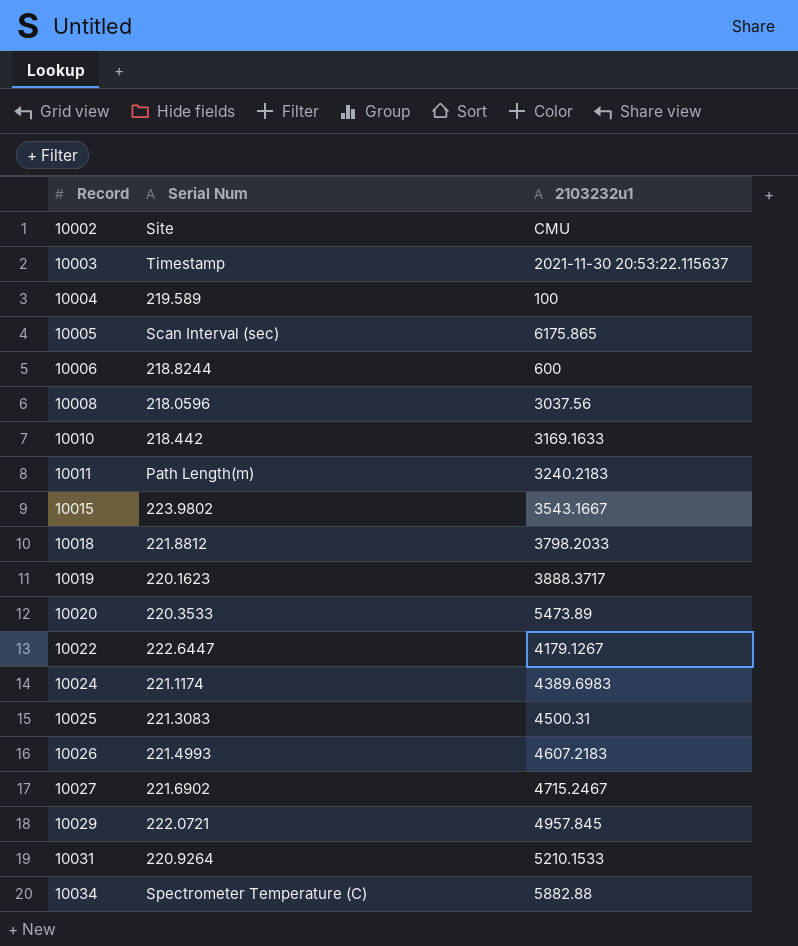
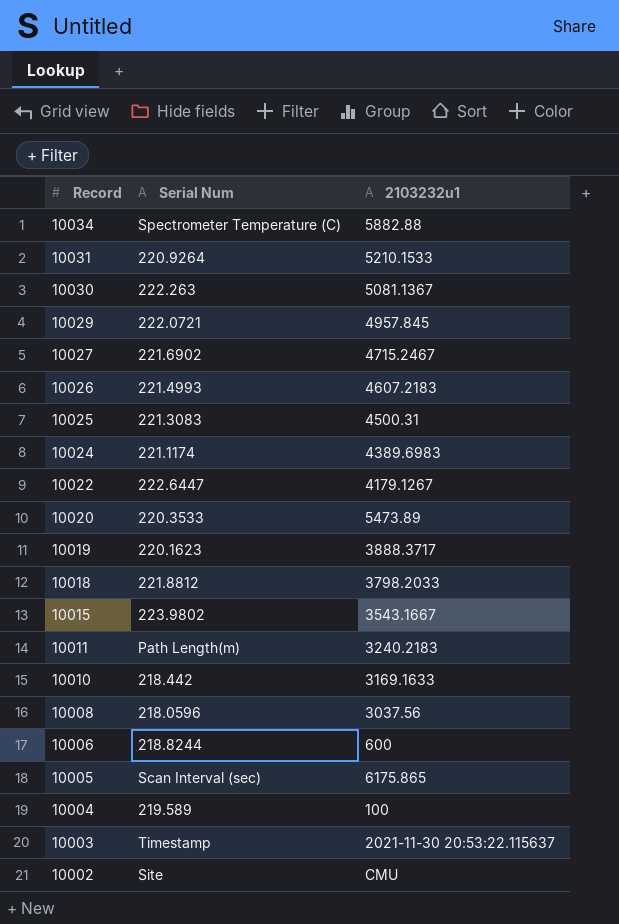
row order: Record ascending -> Record descending
row 10030: none -> 222.263 | 5081.1367

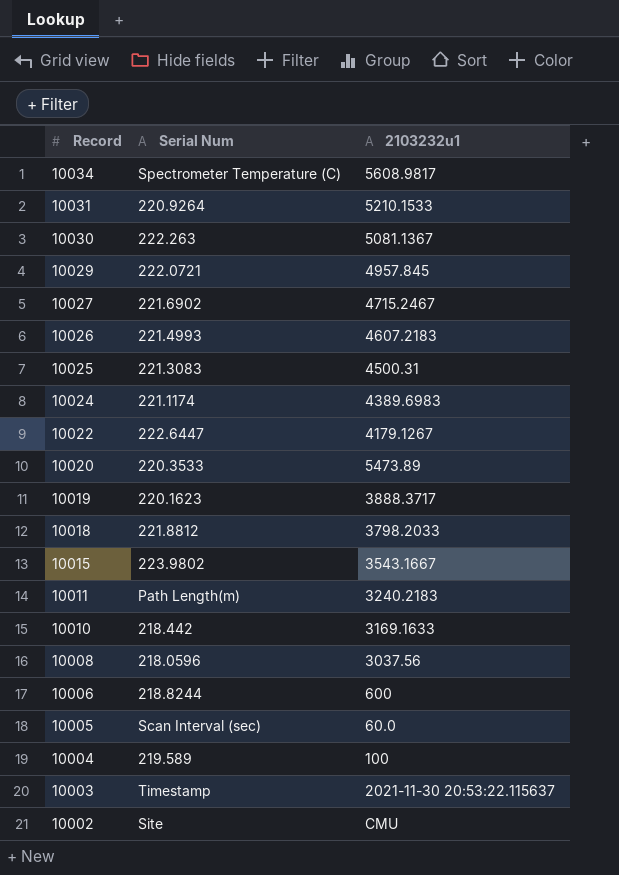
10034 | 2103232u1: 5882.88 -> 5608.9817
10005 | 2103232u1: 6175.865 -> 60.0

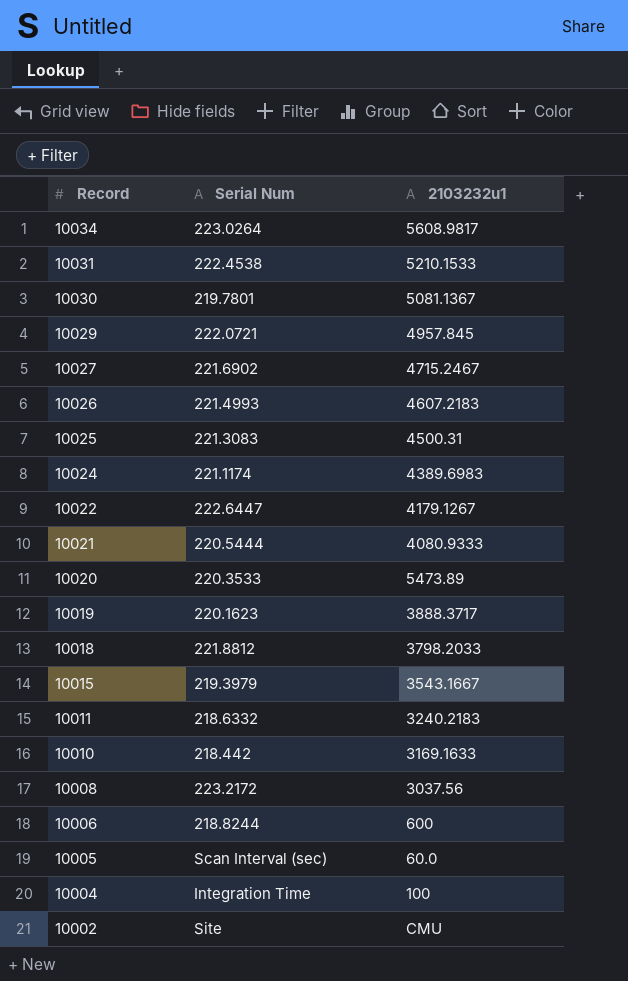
row 10003: Timestamp | 2021-11-30 20:53:22.115637 -> none
10034 | Serial Num: Spectrometer Temperature (C) -> 223.0264
10031 | Serial Num: 220.9264 -> 222.4538
10030 | Serial Num: 222.263 -> 219.7801
row 10021: none -> 220.5444 | 4080.9333
10015 | Serial Num: 223.9802 -> 219.3979
10011 | Serial Num: Path Length(m) -> 218.6332
10008 | Serial Num: 218.0596 -> 223.2172
10004 | Serial Num: 219.589 -> Integration Time

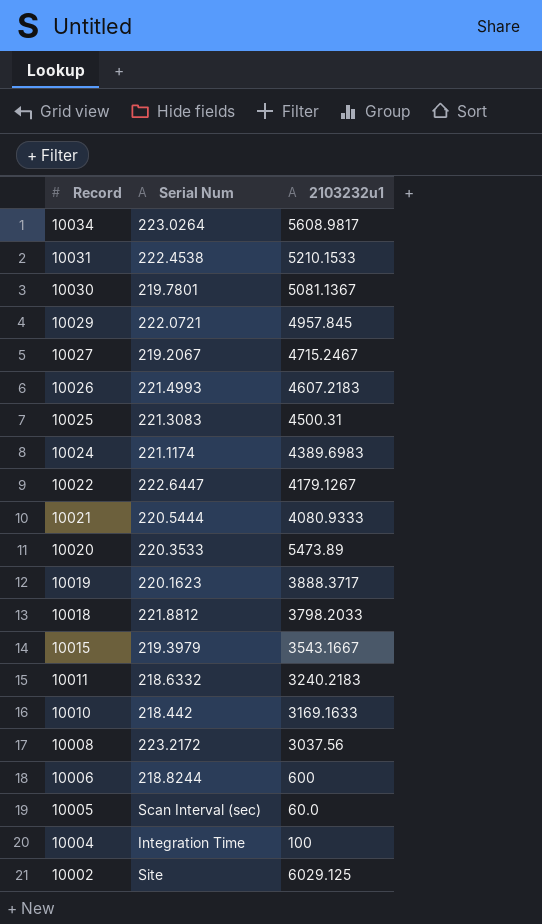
10027 | Serial Num: 221.6902 -> 219.2067
10002 | 2103232u1: CMU -> 6029.125

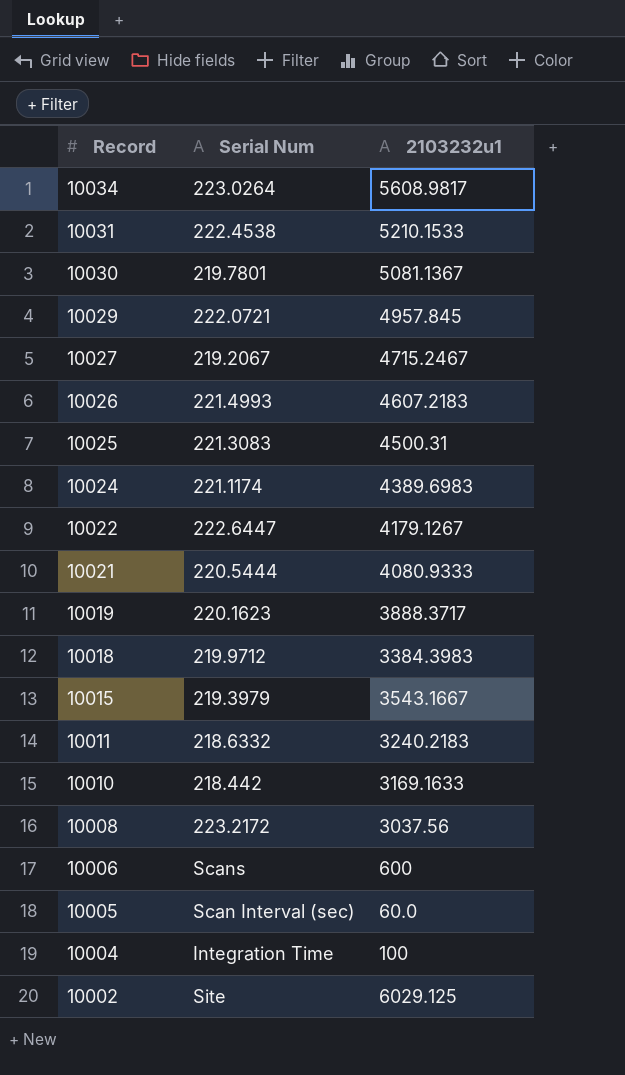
row 10020: 220.3533 | 5473.89 -> none
10018 | Serial Num: 221.8812 -> 219.9712
10018 | 2103232u1: 3798.2033 -> 3384.3983
10006 | Serial Num: 218.8244 -> Scans

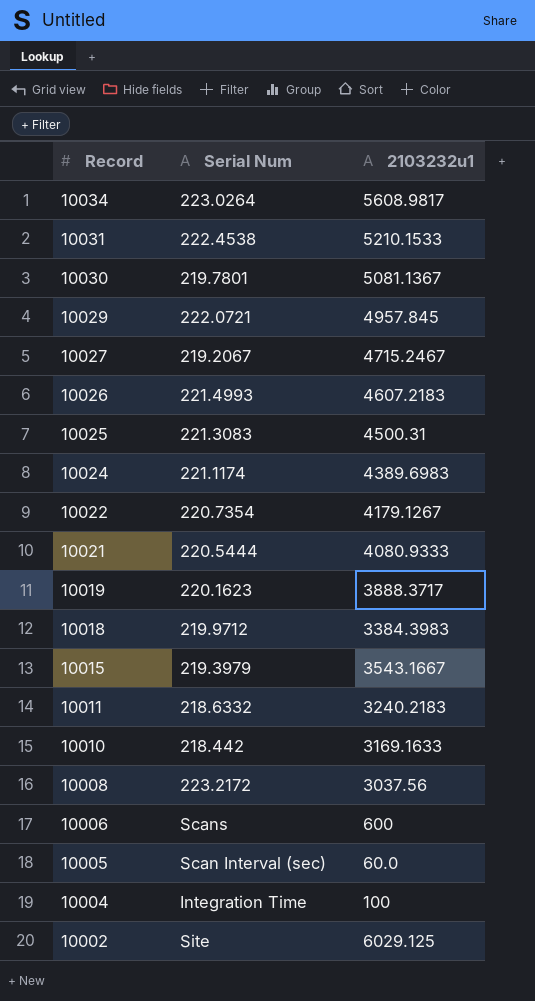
10022 | Serial Num: 222.6447 -> 220.7354

